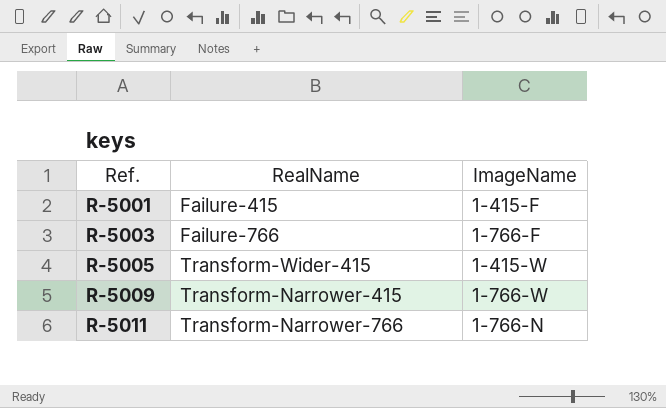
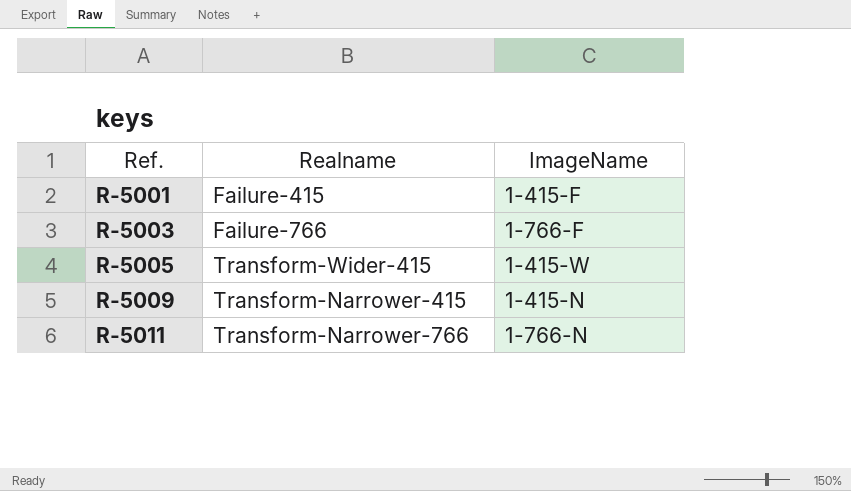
column name: RealName -> Realname
R-5009 | ImageName: 1-766-W -> 1-415-N

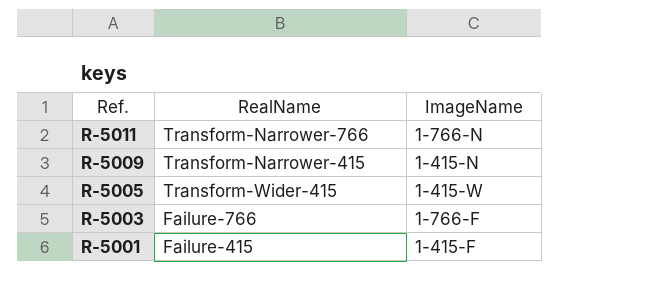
row order: Ref. ascending -> Ref. descending
column name: Realname -> RealName

